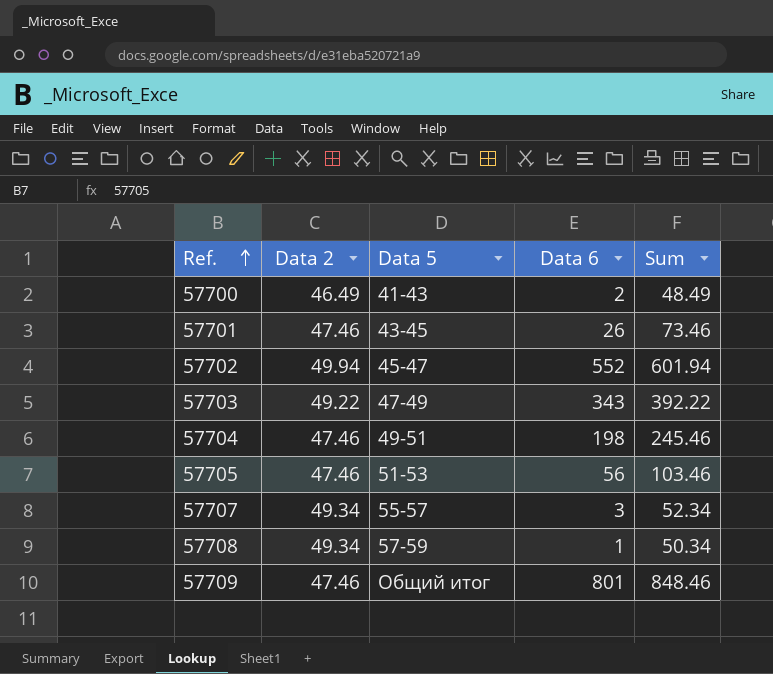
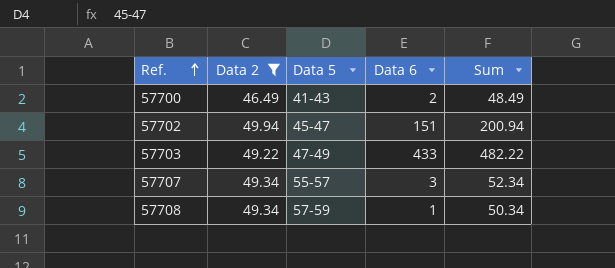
filter: none -> Data 2 != 47.46
57702 | Data 6: 552 -> 151
57702 | Sum: 601.94 -> 200.94
57703 | Data 6: 343 -> 433
57703 | Sum: 392.22 -> 482.22

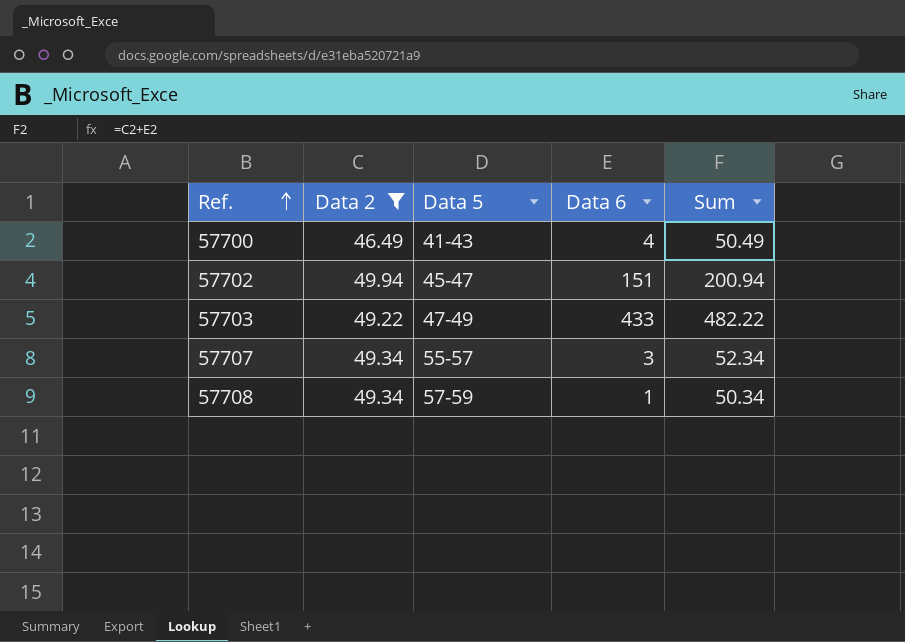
57700 | Data 6: 2 -> 4
57700 | Sum: 48.49 -> 50.49

